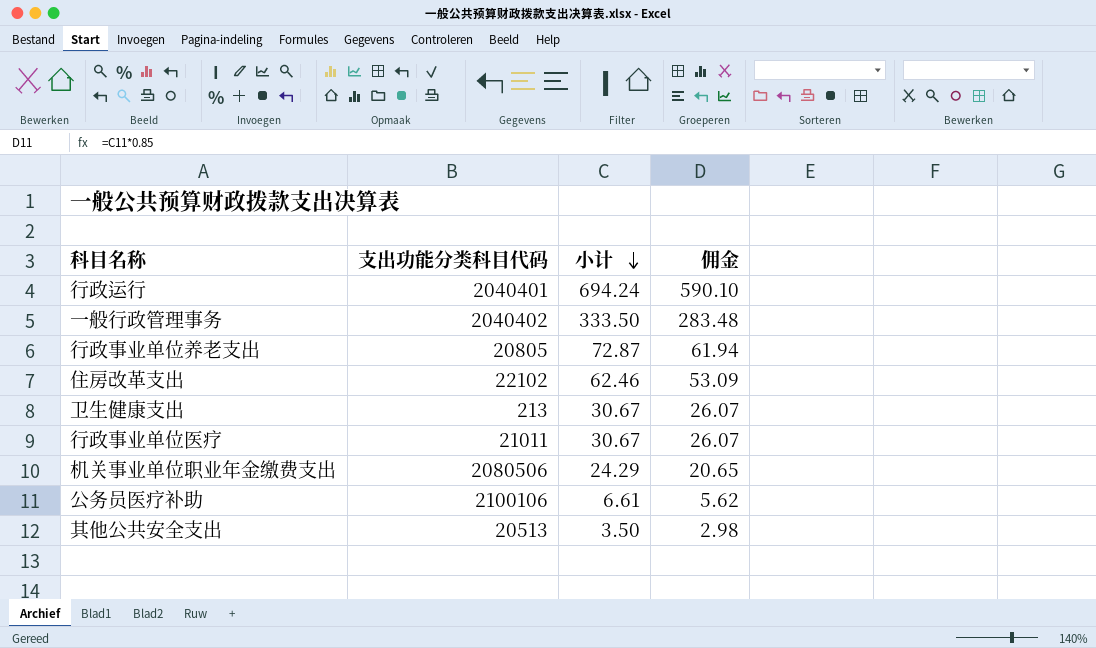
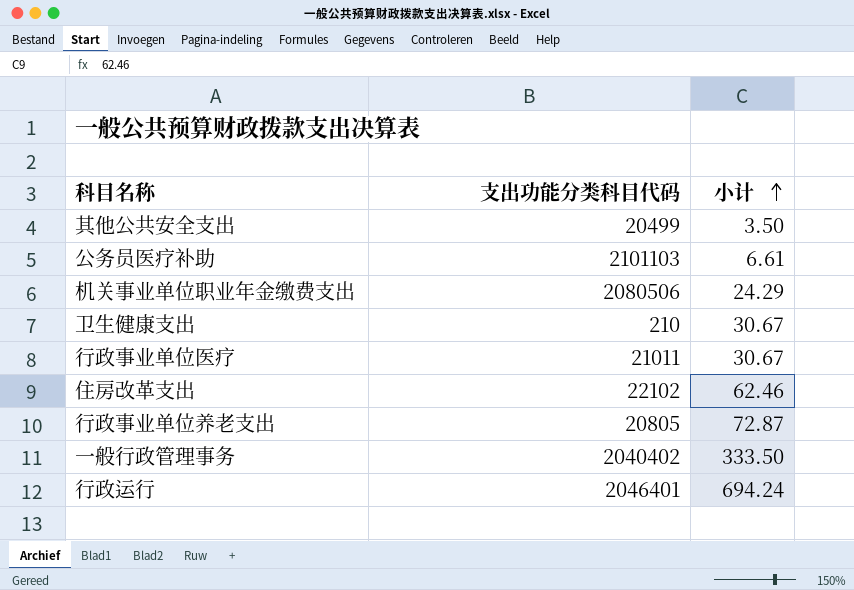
row order: 小计 descending -> 小计 ascending
column 佣金 | formula: [小计] * 0.85 -> none
其他公共安全支出 | 支出功能分类科目代码: 20513 -> 20499
公务员医疗补助 | 支出功能分类科目代码: 2100106 -> 2101103
卫生健康支出 | 支出功能分类科目代码: 213 -> 210
行政运行 | 支出功能分类科目代码: 2040401 -> 2046401

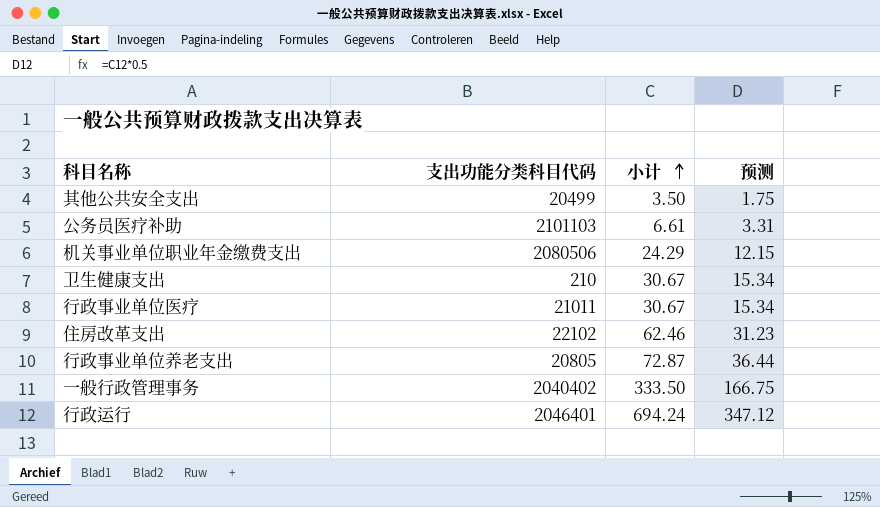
column 预测 | formula: none -> [小计] * 0.5

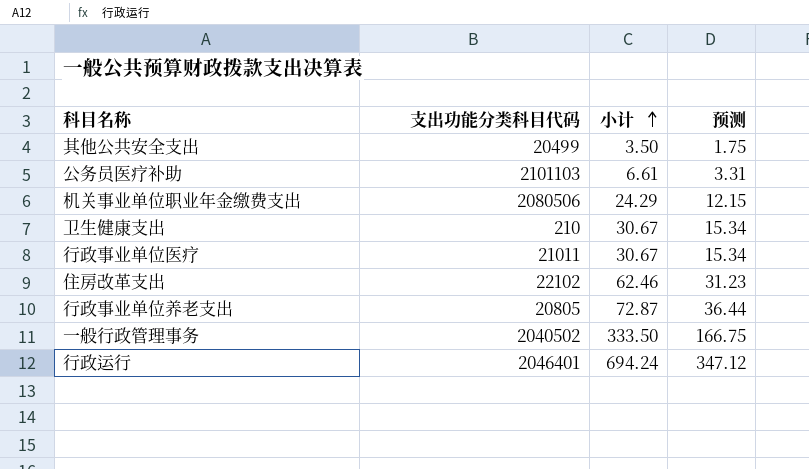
一般行政管理事务 | 支出功能分类科目代码: 2040402 -> 2040502

